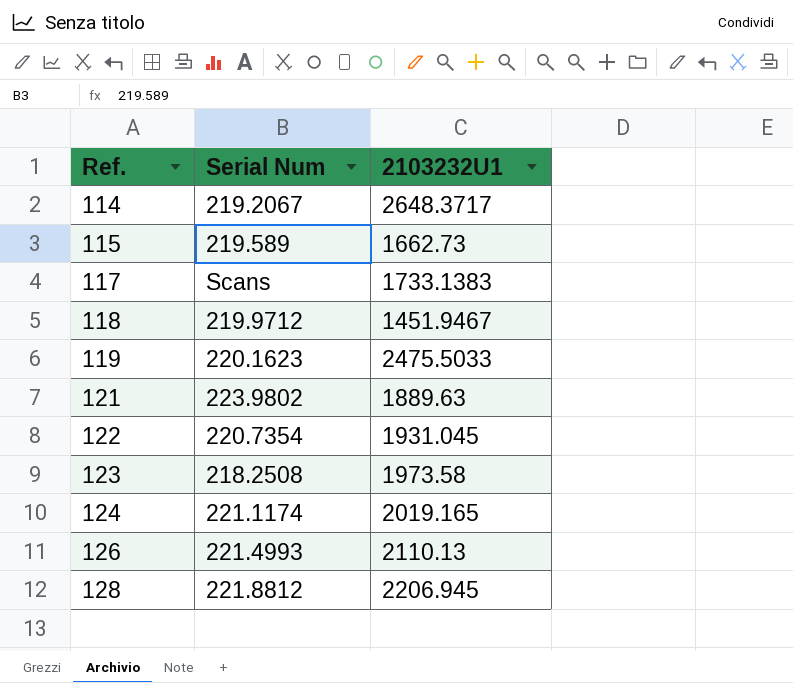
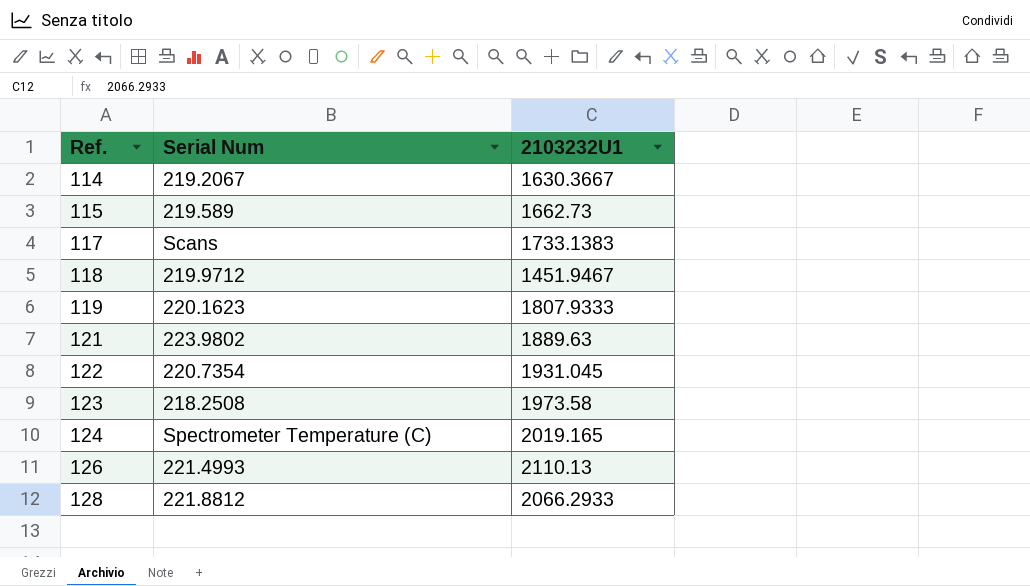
114 | 2103232U1: 2648.3717 -> 1630.3667
119 | 2103232U1: 2475.5033 -> 1807.9333
124 | Serial Num: 221.1174 -> Spectrometer Temperature (C)
128 | 2103232U1: 2206.945 -> 2066.2933

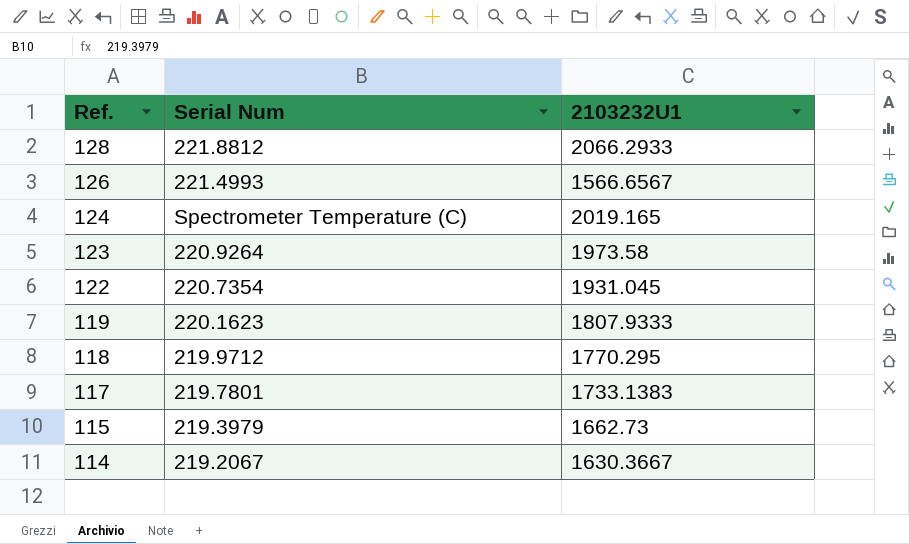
row order: Ref. ascending -> Ref. descending
row 121: 223.9802 | 1889.63 -> none
126 | 2103232U1: 2110.13 -> 1566.6567
123 | Serial Num: 218.2508 -> 220.9264
118 | 2103232U1: 1451.9467 -> 1770.295
117 | Serial Num: Scans -> 219.7801
115 | Serial Num: 219.589 -> 219.3979

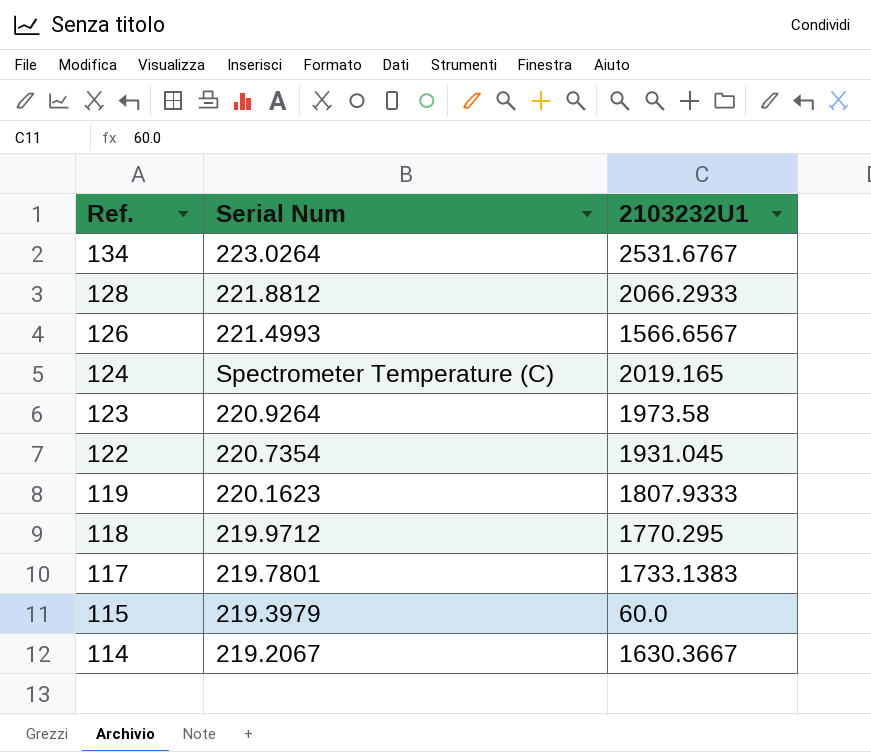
row 134: none -> 223.0264 | 2531.6767
115 | 2103232U1: 1662.73 -> 60.0

